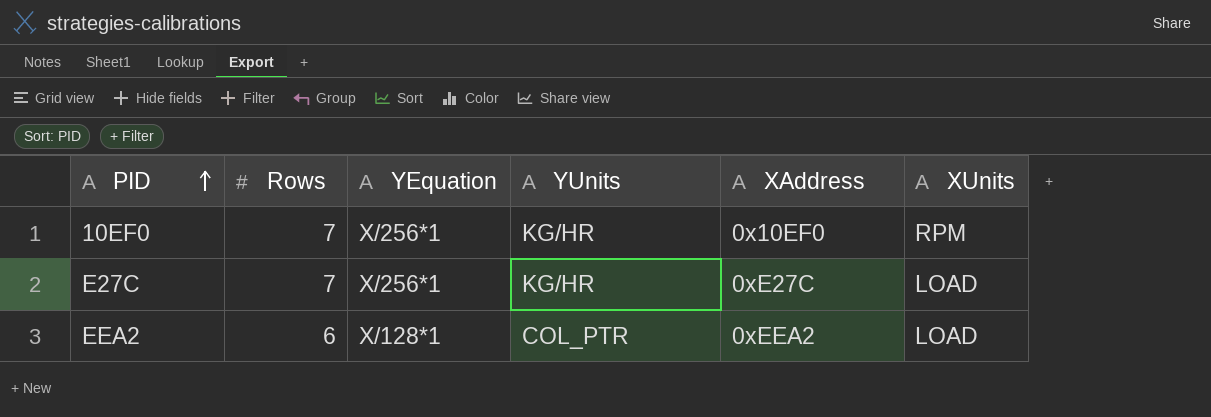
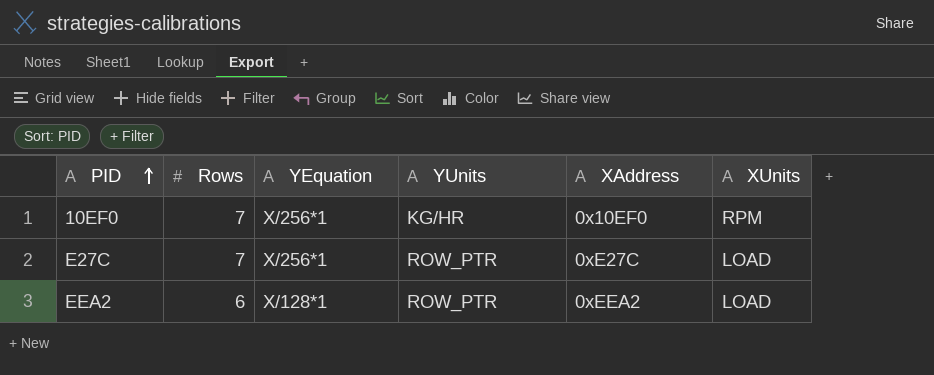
E27C | YUnits: KG/HR -> ROW_PTR
EEA2 | YUnits: COL_PTR -> ROW_PTR

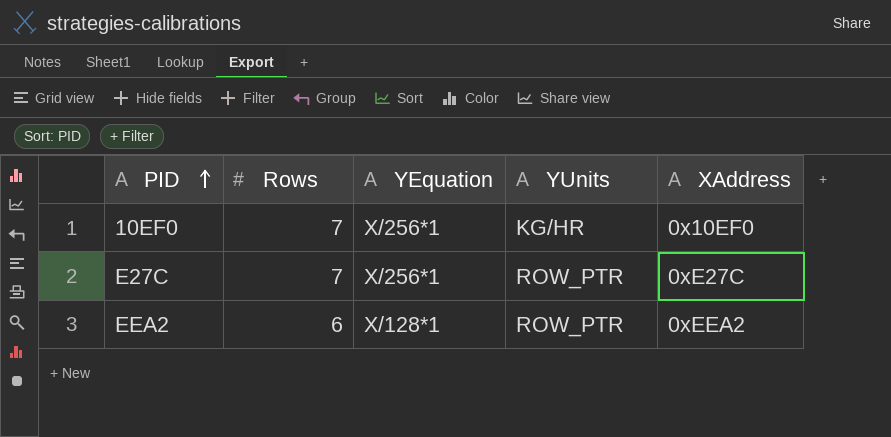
column XUnits | position: 6 -> none

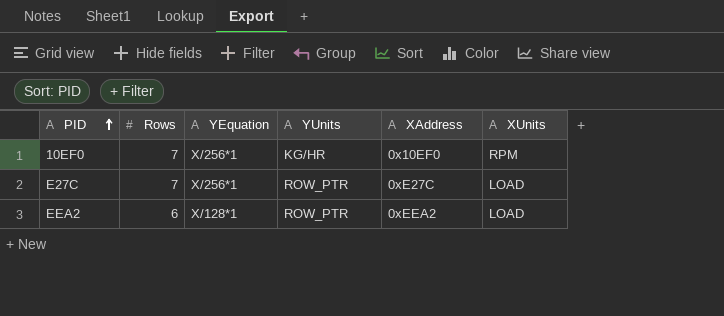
column XUnits | position: none -> 6

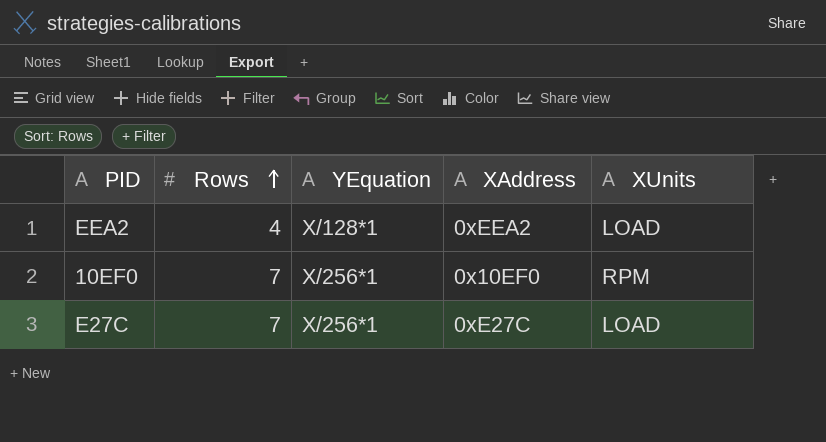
row order: PID ascending -> Rows ascending
column YUnits | position: 4 -> none
EEA2 | Rows: 6 -> 4

